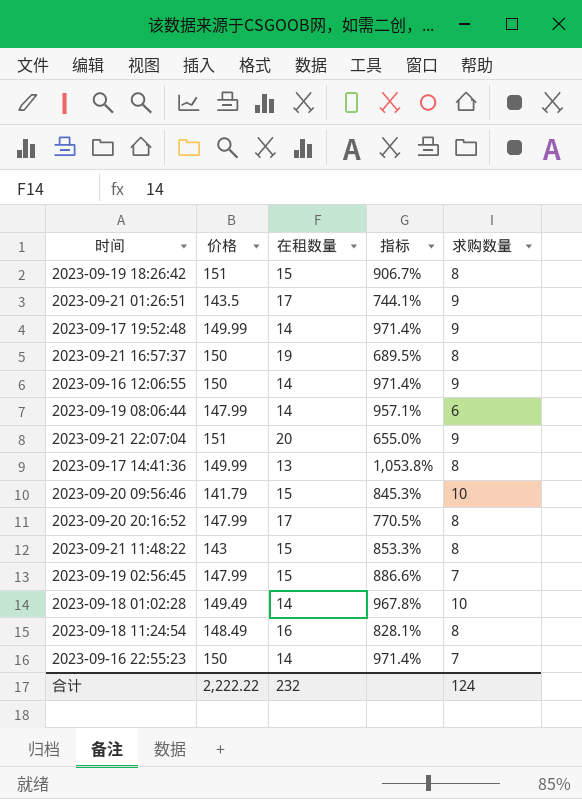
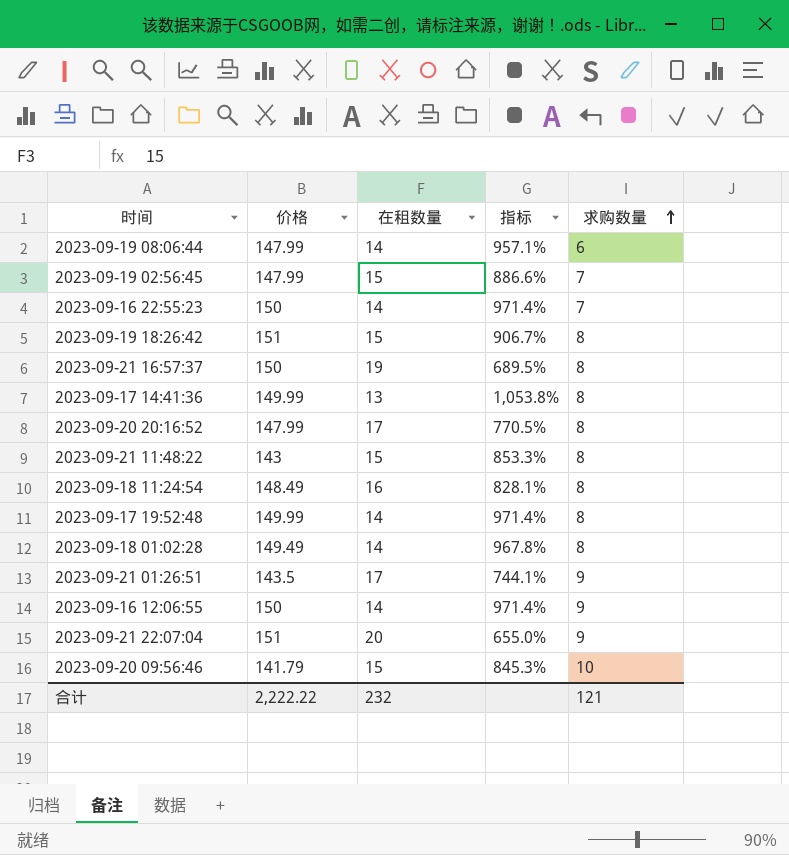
row order: none -> 求购数量 ascending
2023-09-17 19:52:48 | 求购数量: 9 -> 8
2023-09-18 01:02:28 | 求购数量: 10 -> 8
合计 | 求购数量: 124 -> 121

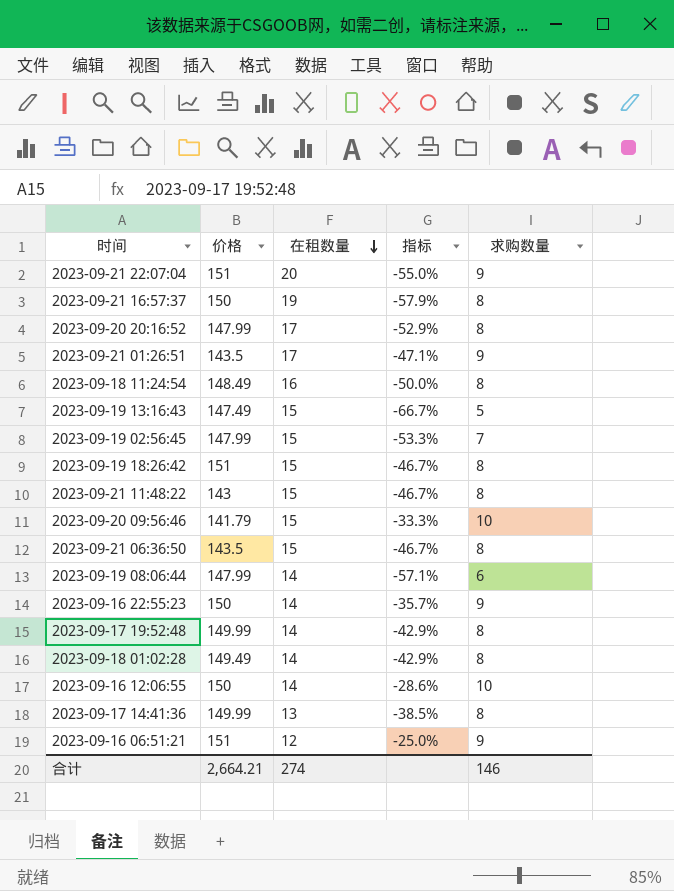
row order: 求购数量 ascending -> 在租数量 descending
column 指标 | formula: ([价格] - [在租数量]) / [在租数量] -> ([求购数量] - [在租数量]) / [在租数量]
row 2023-09-19 13:16:43: none -> 147.49 | 15 | -66.7% | 5
row 2023-09-21 06:36:50: none -> 143.5 | 15 | -46.7% | 8
2023-09-16 22:55:23 | 求购数量: 7 -> 9
2023-09-16 12:06:55 | 求购数量: 9 -> 10
row 2023-09-16 06:51:21: none -> 151 | 12 | -25.0% | 9
合计 | 价格: 2,222.22 -> 2,664.21
合计 | 在租数量: 232 -> 274
合计 | 求购数量: 121 -> 146

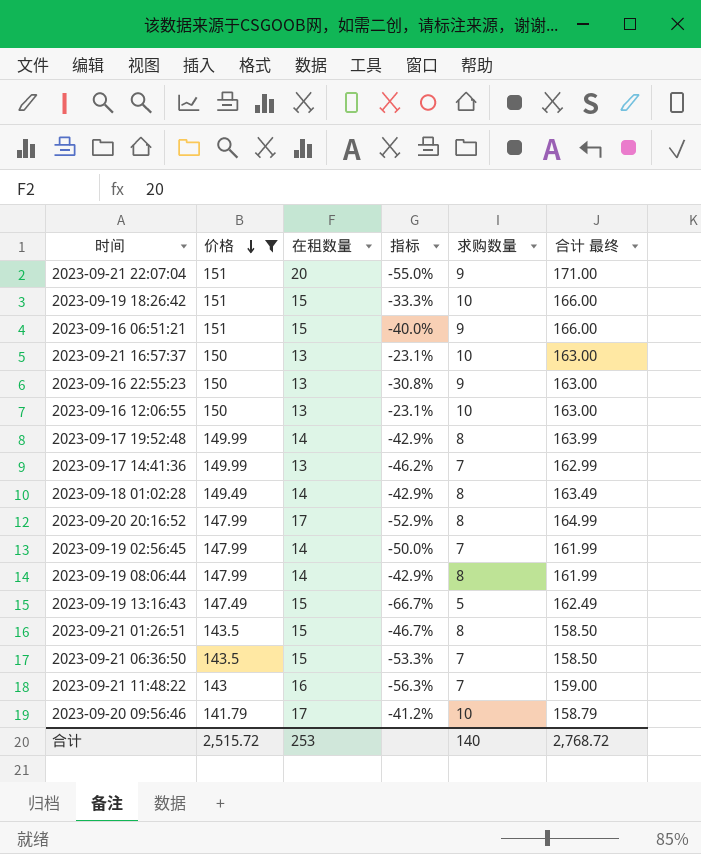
filter: none -> 价格 != 148.49
row order: 在租数量 descending -> 价格 descending
column 合计 最终 | formula: none -> [价格] + [在租数量]
2023-09-19 18:26:42 | 指标: -46.7% -> -33.3%
2023-09-19 18:26:42 | 求购数量: 8 -> 10
2023-09-16 06:51:21 | 在租数量: 12 -> 15
2023-09-16 06:51:21 | 指标: -25.0% -> -40.0%
2023-09-21 16:57:37 | 在租数量: 19 -> 13
2023-09-21 16:57:37 | 指标: -57.9% -> -23.1%
2023-09-21 16:57:37 | 求购数量: 8 -> 10
2023-09-16 22:55:23 | 在租数量: 14 -> 13
2023-09-16 22:55:23 | 指标: -35.7% -> -30.8%
2023-09-16 12:06:55 | 在租数量: 14 -> 13
2023-09-16 12:06:55 | 指标: -28.6% -> -23.1%
2023-09-17 14:41:36 | 指标: -38.5% -> -46.2%
2023-09-17 14:41:36 | 求购数量: 8 -> 7
2023-09-19 02:56:45 | 在租数量: 15 -> 14
2023-09-19 02:56:45 | 指标: -53.3% -> -50.0%
2023-09-19 08:06:44 | 指标: -57.1% -> -42.9%
2023-09-19 08:06:44 | 求购数量: 6 -> 8
2023-09-21 01:26:51 | 在租数量: 17 -> 15
2023-09-21 01:26:51 | 指标: -47.1% -> -46.7%
2023-09-21 01:26:51 | 求购数量: 9 -> 8
2023-09-21 06:36:50 | 指标: -46.7% -> -53.3%
2023-09-21 06:36:50 | 求购数量: 8 -> 7
2023-09-21 11:48:22 | 在租数量: 15 -> 16
2023-09-21 11:48:22 | 指标: -46.7% -> -56.3%
2023-09-21 11:48:22 | 求购数量: 8 -> 7
2023-09-20 09:56:46 | 在租数量: 15 -> 17
2023-09-20 09:56:46 | 指标: -33.3% -> -41.2%
合计 | 价格: 2,664.21 -> 2,515.72
合计 | 在租数量: 274 -> 253
合计 | 求购数量: 146 -> 140

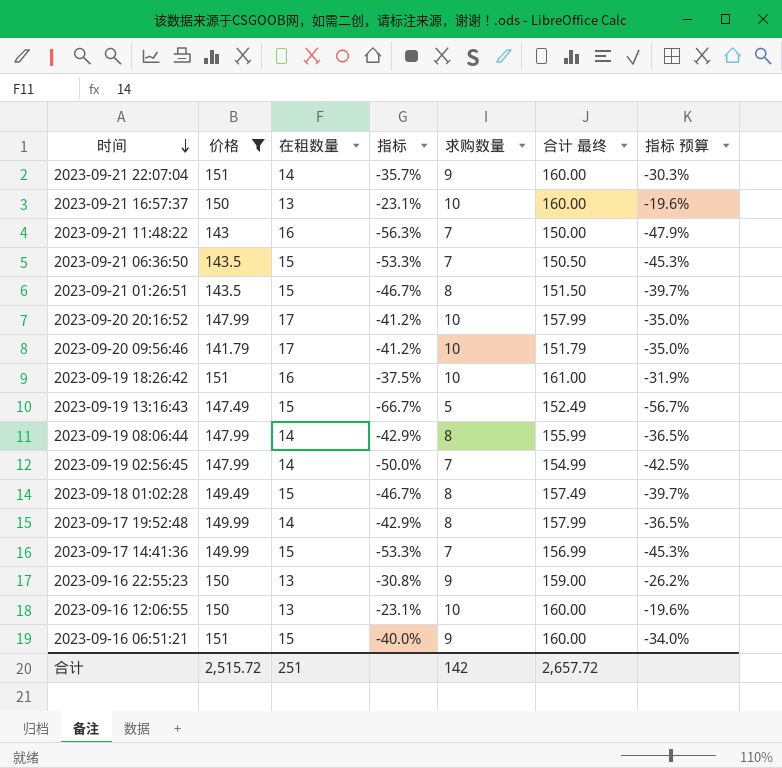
row order: 价格 descending -> 时间 descending
column 合计 最终 | formula: [价格] + [在租数量] -> [价格] + [求购数量]
column 指标 预算 | formula: none -> [指标] * 0.85
2023-09-21 22:07:04 | 在租数量: 20 -> 14
2023-09-21 22:07:04 | 指标: -55.0% -> -35.7%
2023-09-20 20:16:52 | 指标: -52.9% -> -41.2%
2023-09-20 20:16:52 | 求购数量: 8 -> 10
2023-09-19 18:26:42 | 在租数量: 15 -> 16
2023-09-19 18:26:42 | 指标: -33.3% -> -37.5%
2023-09-18 01:02:28 | 在租数量: 14 -> 15
2023-09-18 01:02:28 | 指标: -42.9% -> -46.7%
2023-09-17 14:41:36 | 在租数量: 13 -> 15
2023-09-17 14:41:36 | 指标: -46.2% -> -53.3%
合计 | 在租数量: 253 -> 251
合计 | 求购数量: 140 -> 142
合计 | 合计 最终: 2,768.72 -> 2,657.72

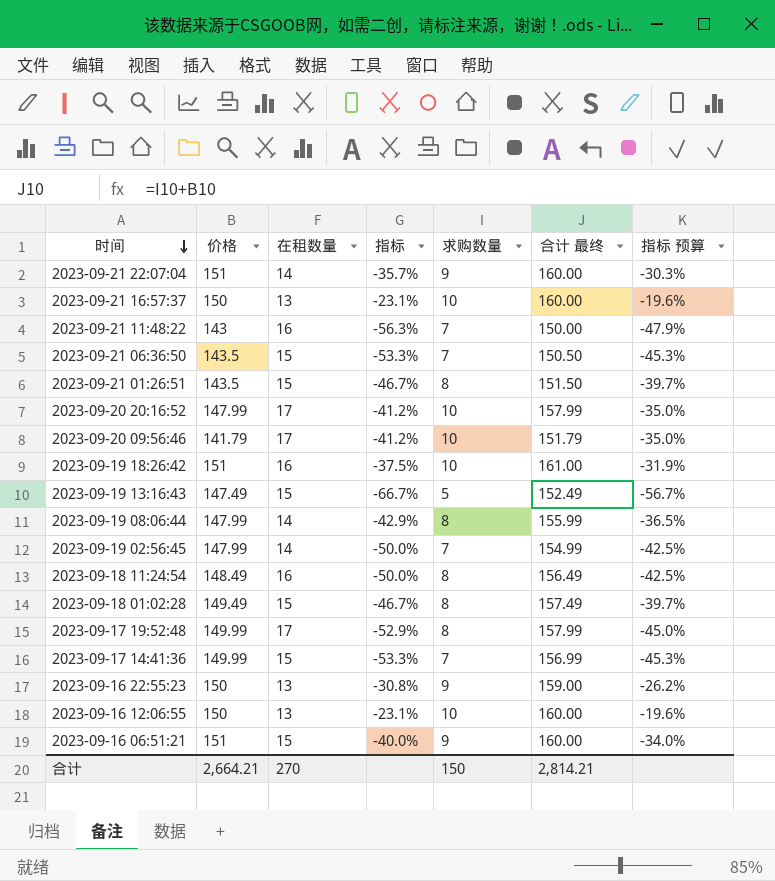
filter: 价格 != 148.49 -> none
2023-09-17 19:52:48 | 在租数量: 14 -> 17
2023-09-17 19:52:48 | 指标: -42.9% -> -52.9%
2023-09-17 19:52:48 | 指标 预算: -36.5% -> -45.0%
合计 | 价格: 2,515.72 -> 2,664.21
合计 | 在租数量: 251 -> 270
合计 | 求购数量: 142 -> 150
合计 | 合计 最终: 2,657.72 -> 2,814.21

